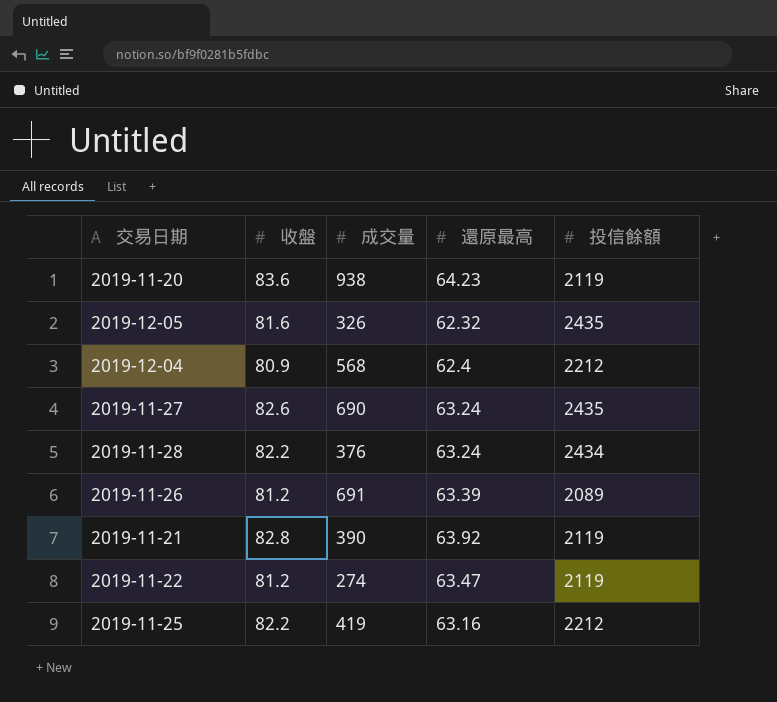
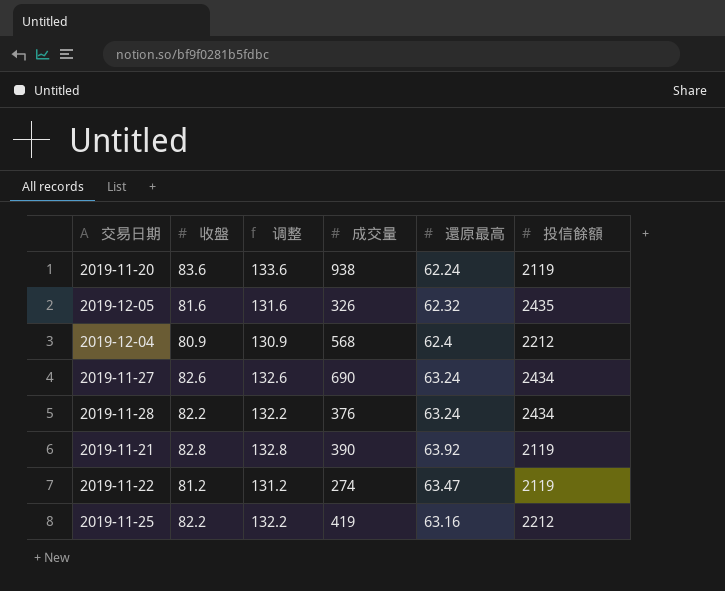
column 调整 | formula: none -> [收盤] + 50
row 2019-11-26: 81.2 | 691 | 63.39 | 2089 -> none
2019-11-20 | 還原最高: 64.23 -> 62.24
2019-11-27 | 投信餘額: 2435 -> 2434

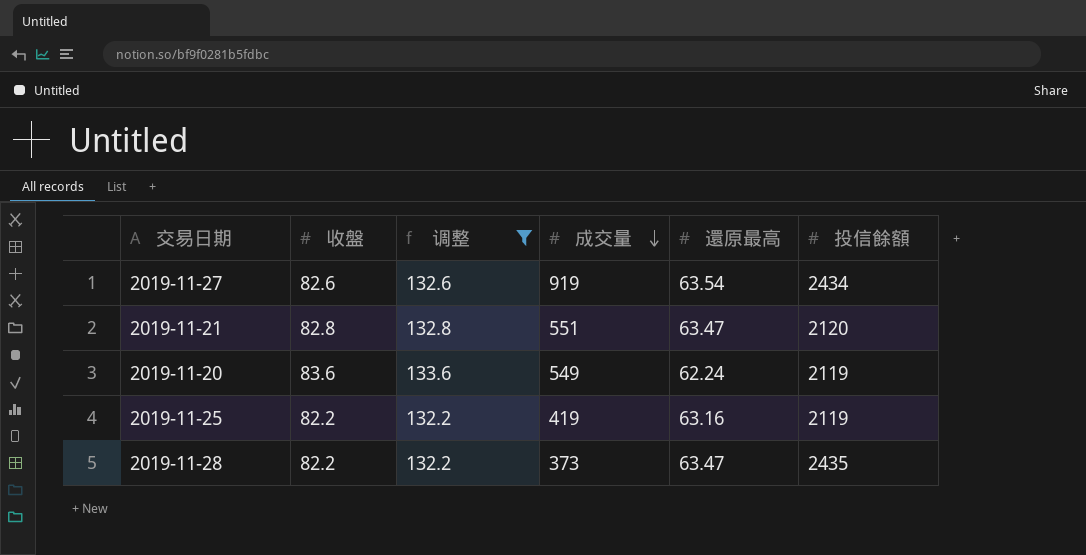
filter: none -> 调整 >= 132.2
row order: none -> 成交量 descending
2019-11-27 | 成交量: 690 -> 919
2019-11-27 | 還原最高: 63.24 -> 63.54
2019-11-21 | 成交量: 390 -> 551
2019-11-21 | 還原最高: 63.92 -> 63.47
2019-11-21 | 投信餘額: 2119 -> 2120
2019-11-20 | 成交量: 938 -> 549
2019-11-25 | 投信餘額: 2212 -> 2119
2019-11-28 | 成交量: 376 -> 373
2019-11-28 | 還原最高: 63.24 -> 63.47
2019-11-28 | 投信餘額: 2434 -> 2435

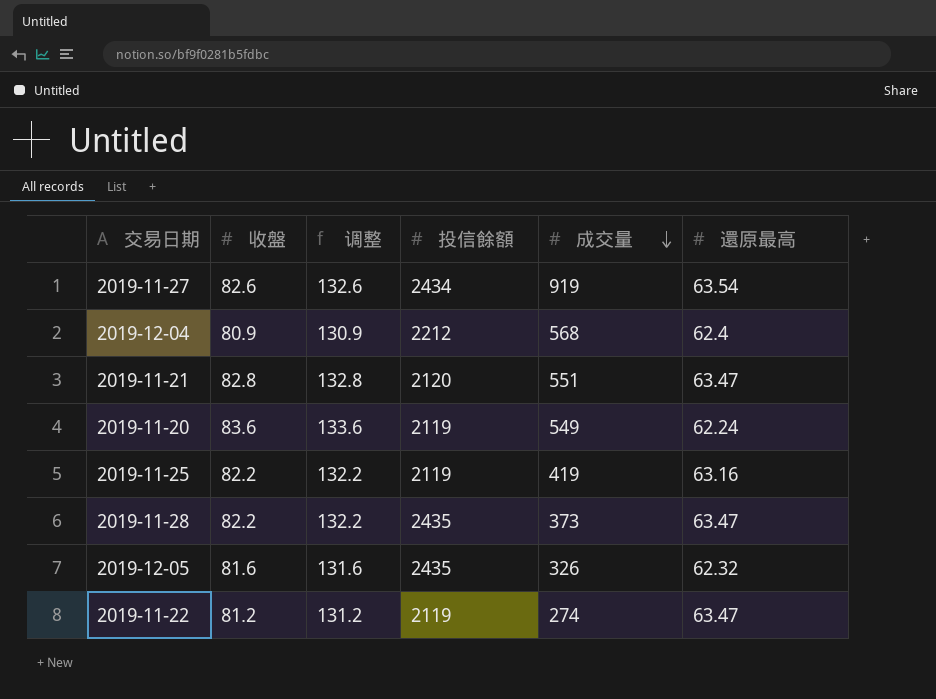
filter: 调整 >= 132.2 -> none
column 投信餘額 | position: 6 -> 4

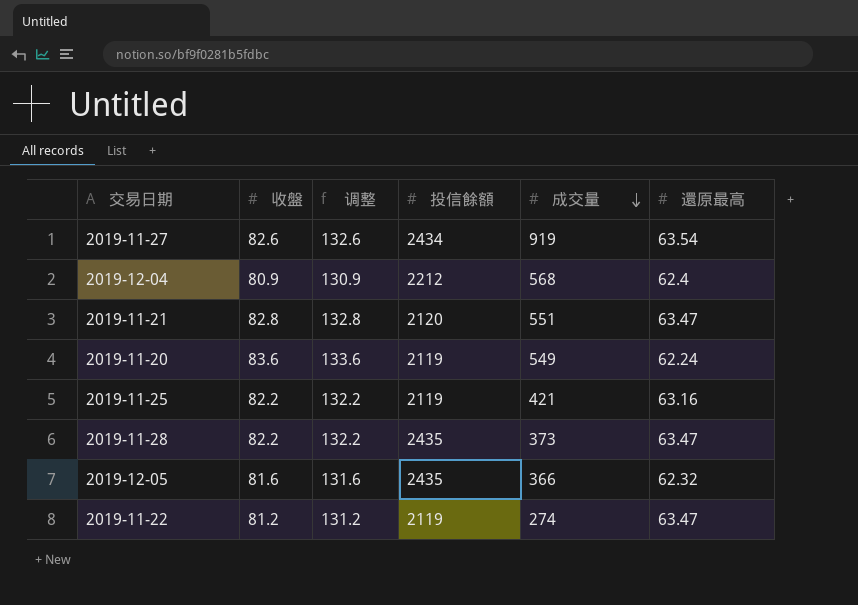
2019-11-25 | 成交量: 419 -> 421
2019-12-05 | 成交量: 326 -> 366

